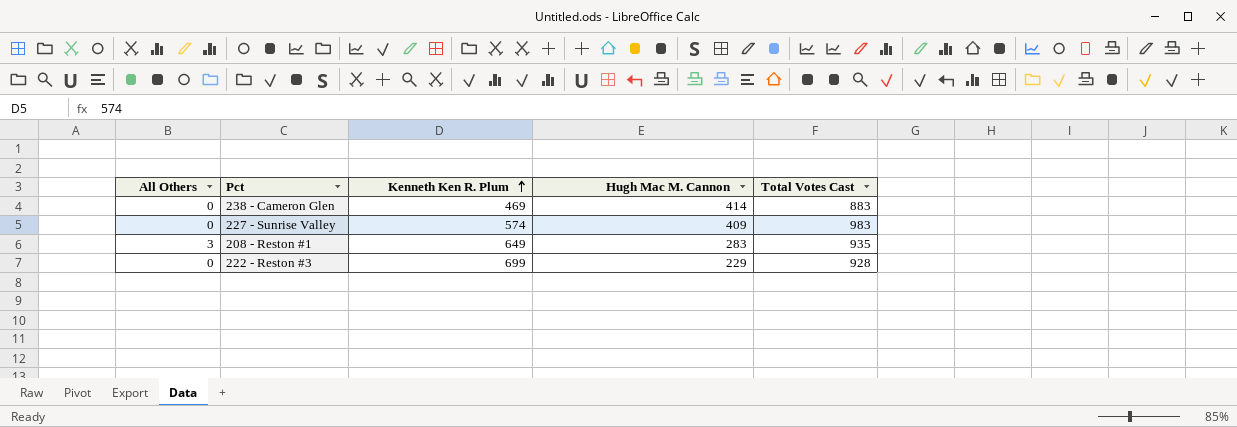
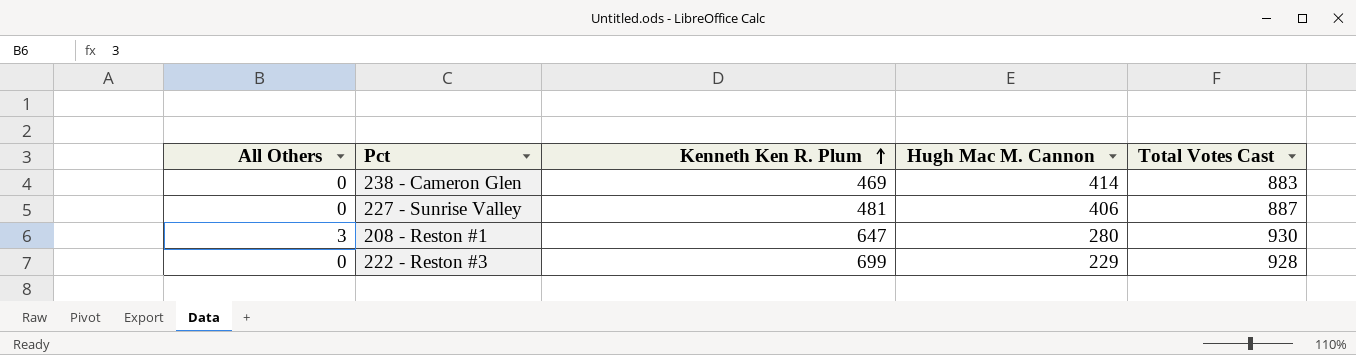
227 - Sunrise Valley | Kenneth Ken R. Plum: 574 -> 481
227 - Sunrise Valley | Hugh Mac M. Cannon: 409 -> 406
227 - Sunrise Valley | Total Votes Cast: 983 -> 887
208 - Reston #1 | Kenneth Ken R. Plum: 649 -> 647
208 - Reston #1 | Hugh Mac M. Cannon: 283 -> 280
208 - Reston #1 | Total Votes Cast: 935 -> 930

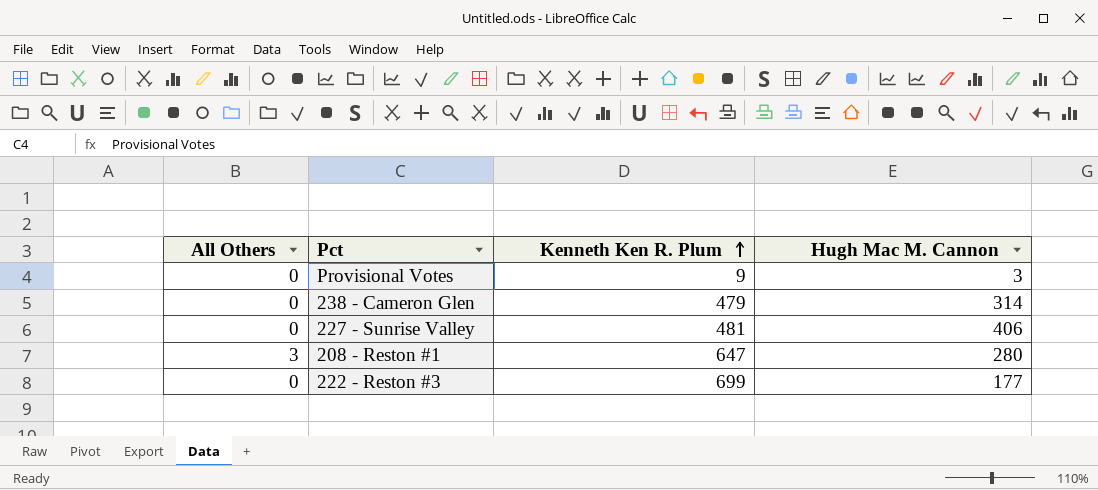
column Total Votes Cast | formula: [All Others] + [Kenneth Ken R. Plum] + [Hugh Mac M. Cannon] -> none
row Provisional Votes: none -> 0 | 9 | 3
238 - Cameron Glen | Kenneth Ken R. Plum: 469 -> 479
238 - Cameron Glen | Hugh Mac M. Cannon: 414 -> 314
222 - Reston #3 | Hugh Mac M. Cannon: 229 -> 177

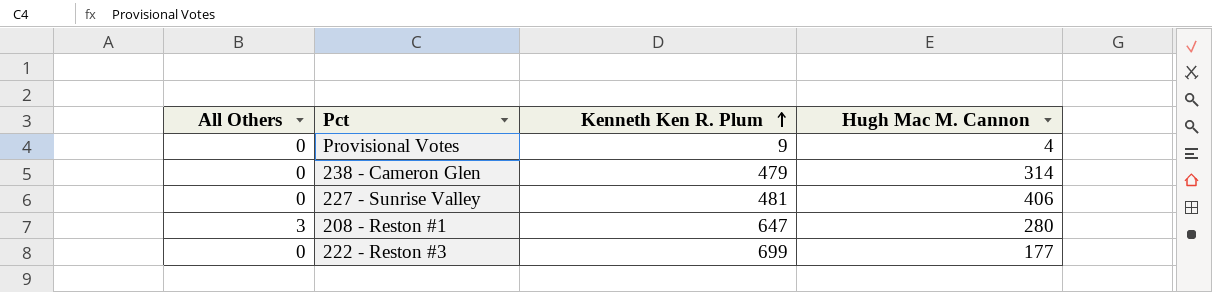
Provisional Votes | Hugh Mac M. Cannon: 3 -> 4

